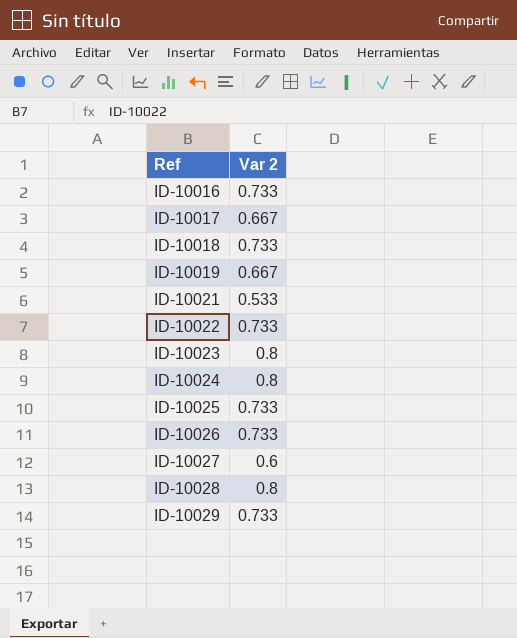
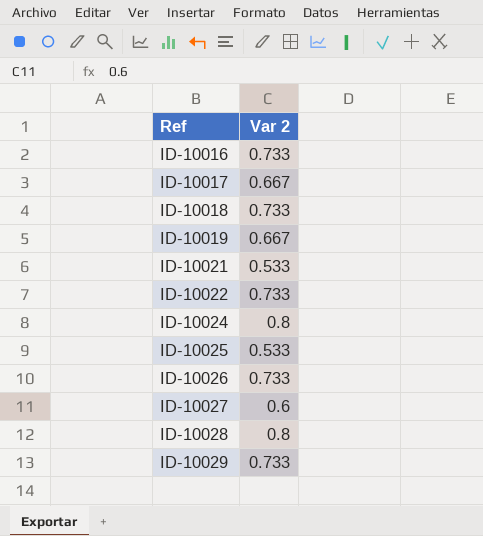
row ID-10023: 0.8 -> none
ID-10025 | Var 2: 0.733 -> 0.533

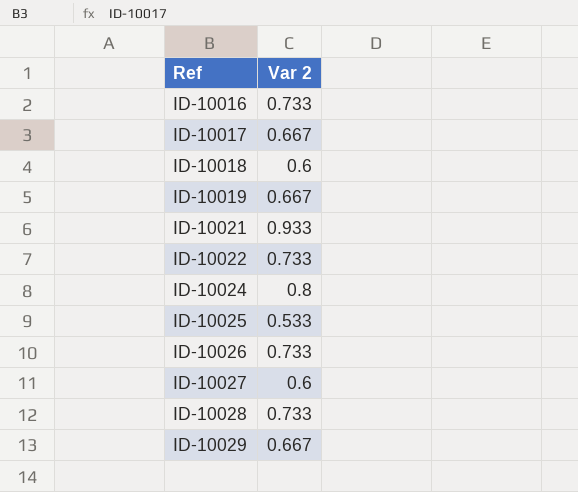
ID-10018 | Var 2: 0.733 -> 0.6
ID-10021 | Var 2: 0.533 -> 0.933
ID-10028 | Var 2: 0.8 -> 0.733
ID-10029 | Var 2: 0.733 -> 0.667

